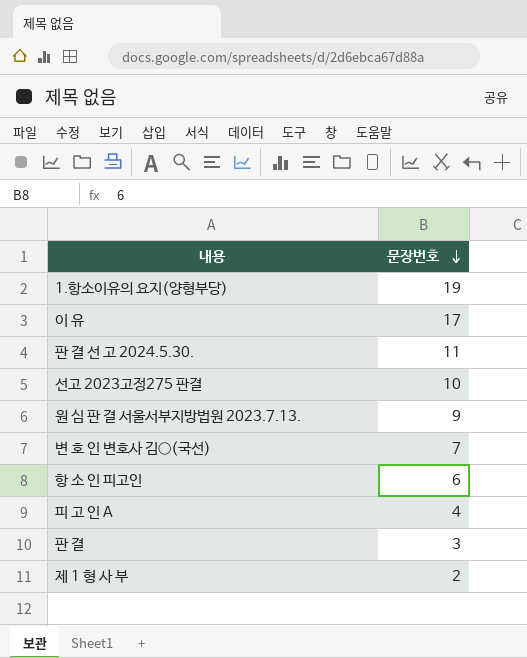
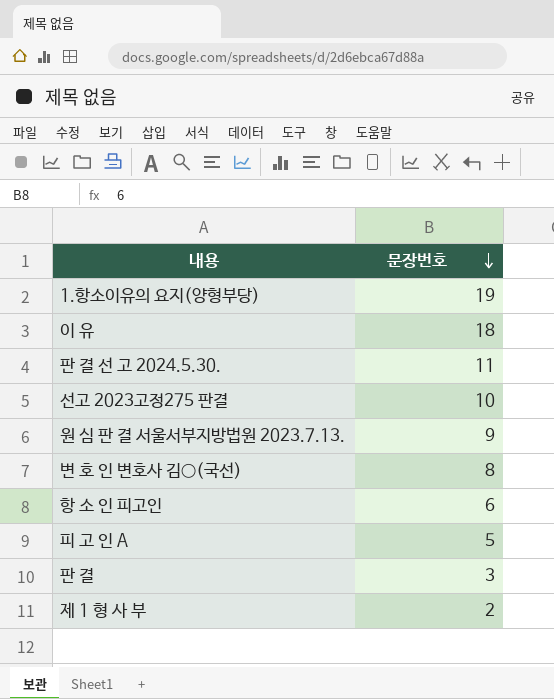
이 유 | 문장번호: 17 -> 18
변 호 인 변호사 김○(국선) | 문장번호: 7 -> 8
피 고 인 A | 문장번호: 4 -> 5

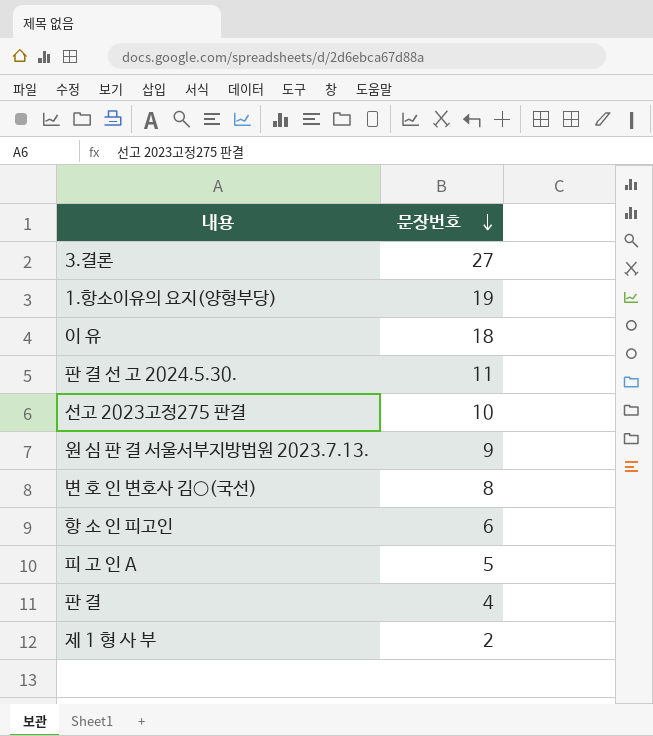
row 3.결론: none -> 27
판 결 | 문장번호: 3 -> 4

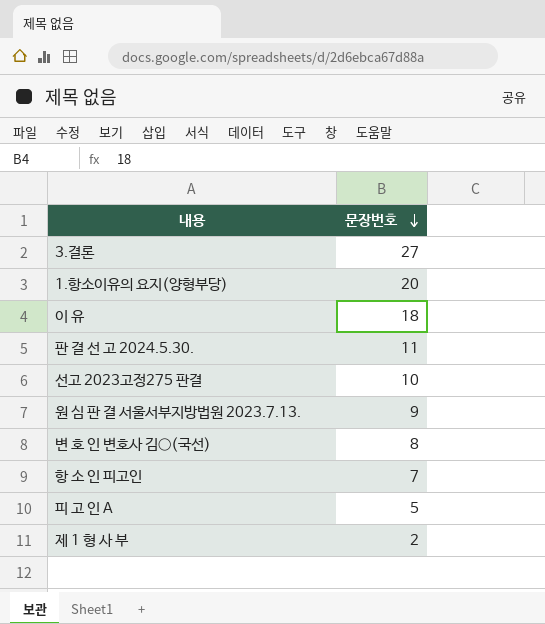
row 판 결: 4 -> none
1.항소이유의 요지(양형부당) | 문장번호: 19 -> 20
항 소 인 피고인 | 문장번호: 6 -> 7

